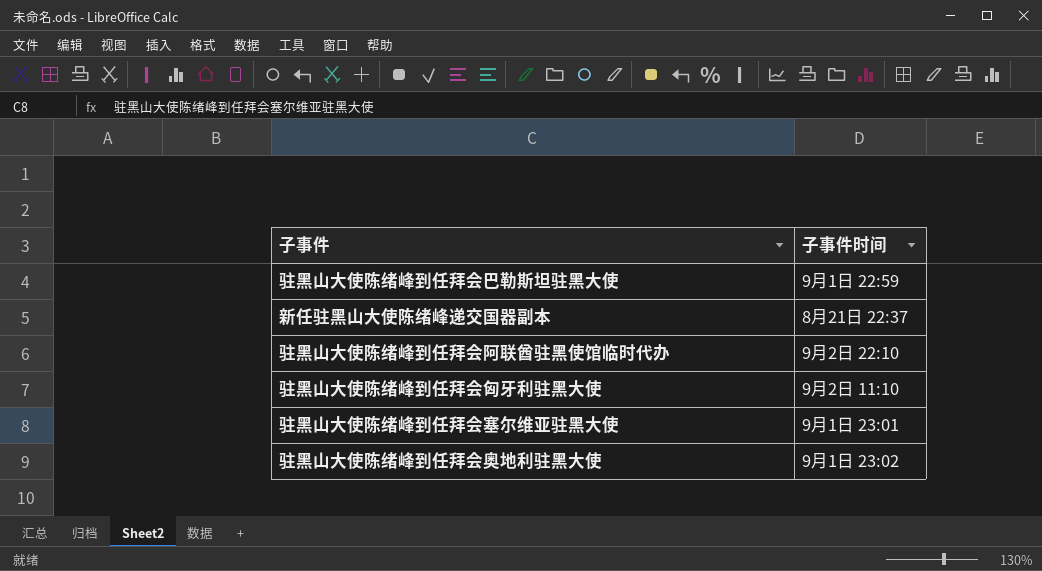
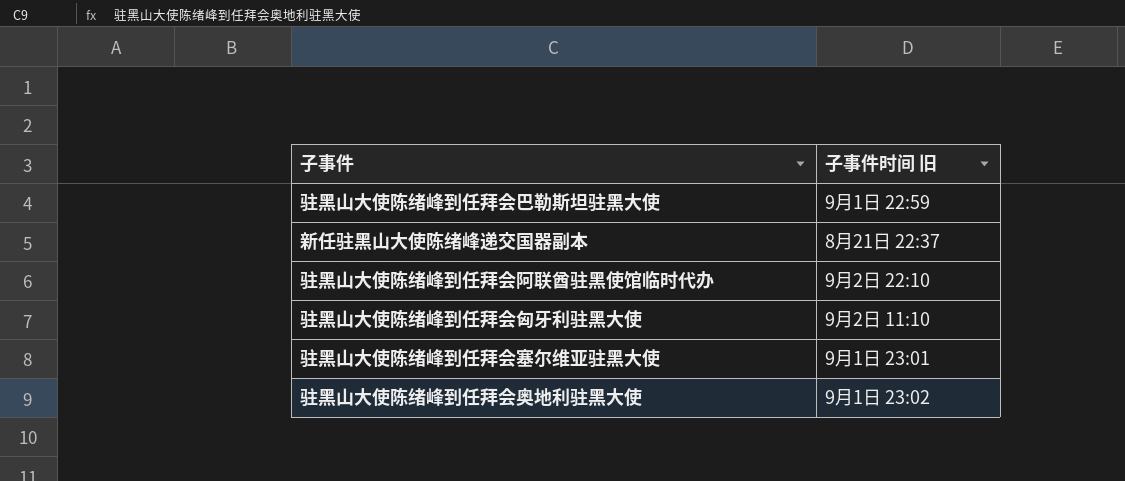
column name: 子事件时间 -> 子事件时间 旧

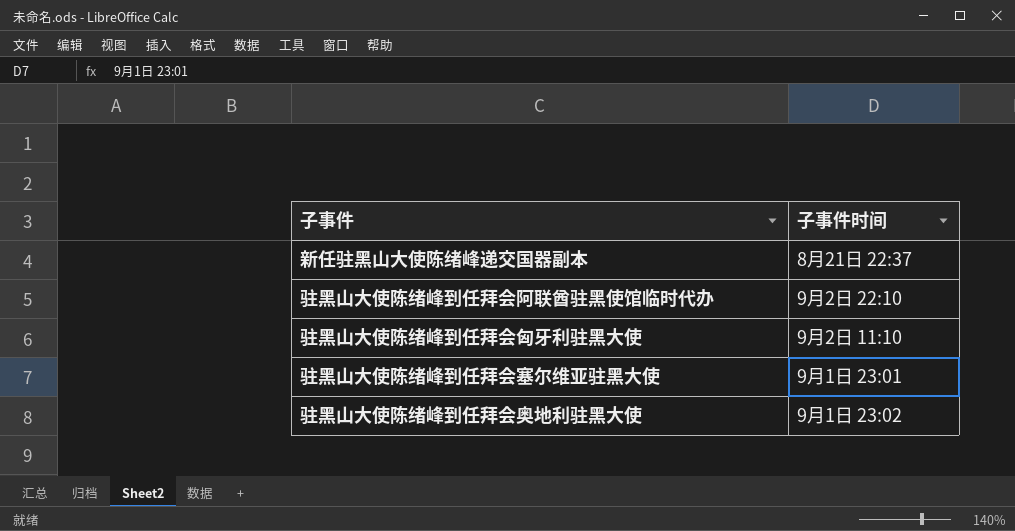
column name: 子事件时间 旧 -> 子事件时间
row 驻黑山大使陈绪峰到任拜会巴勒斯坦驻黑大使: 9月1日 22:59 -> none

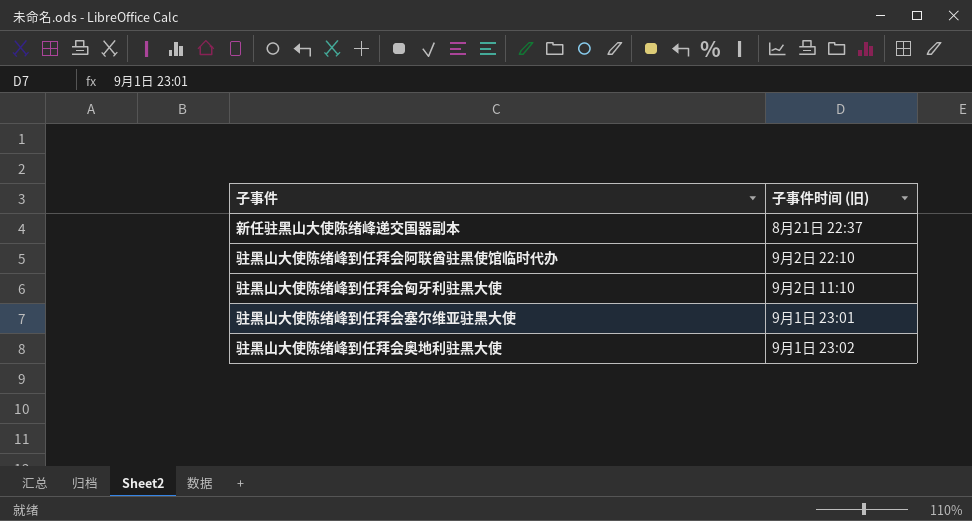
column name: 子事件时间 -> 子事件时间 (旧)

